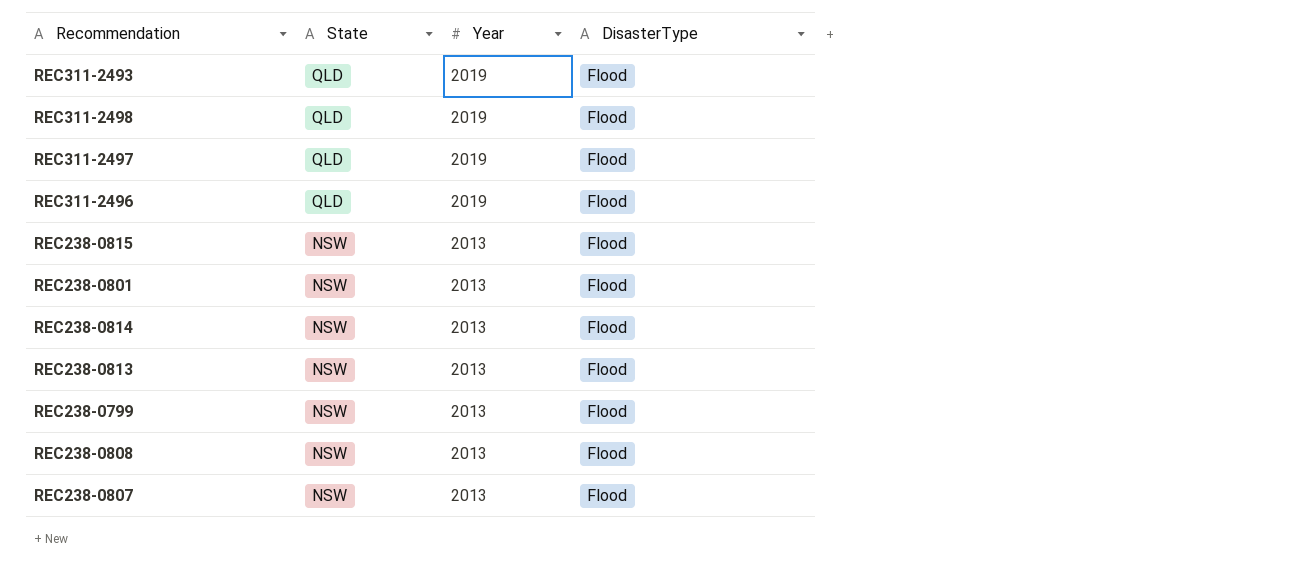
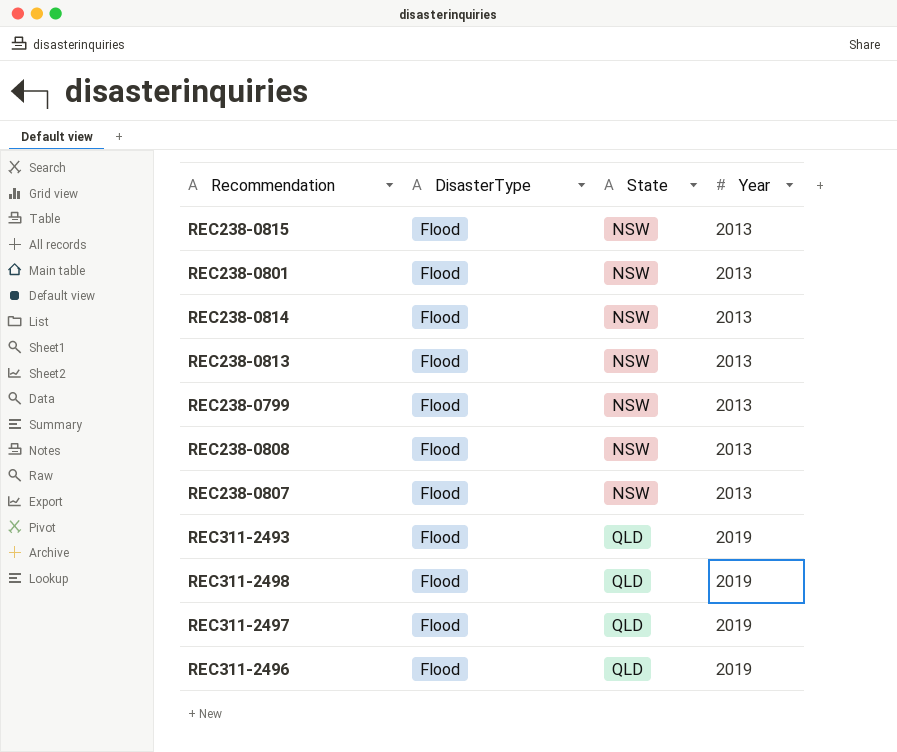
row order: State descending -> State ascending
column DisasterType | position: 4 -> 2

